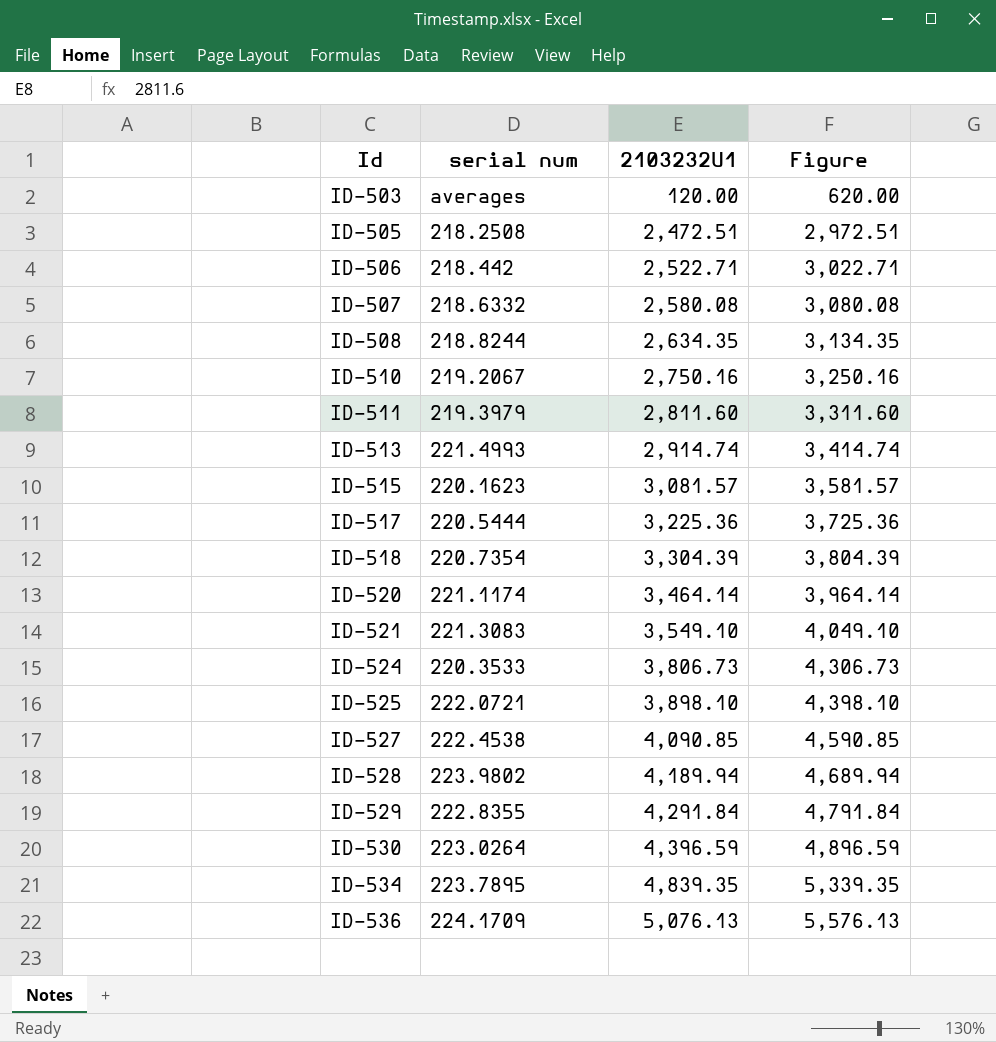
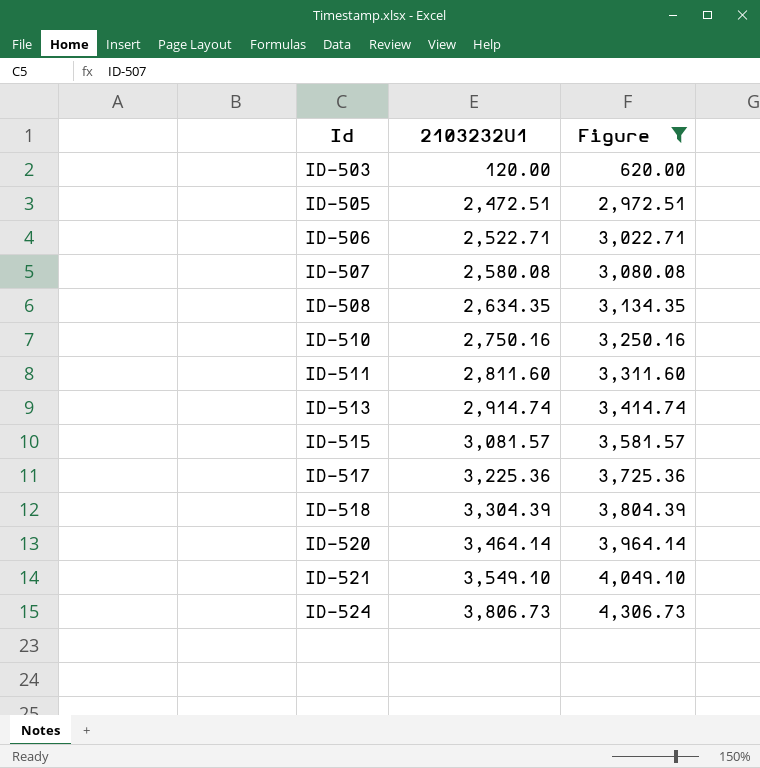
filter: none -> Figure <= 4,306.73
column serial num | position: 2 -> none

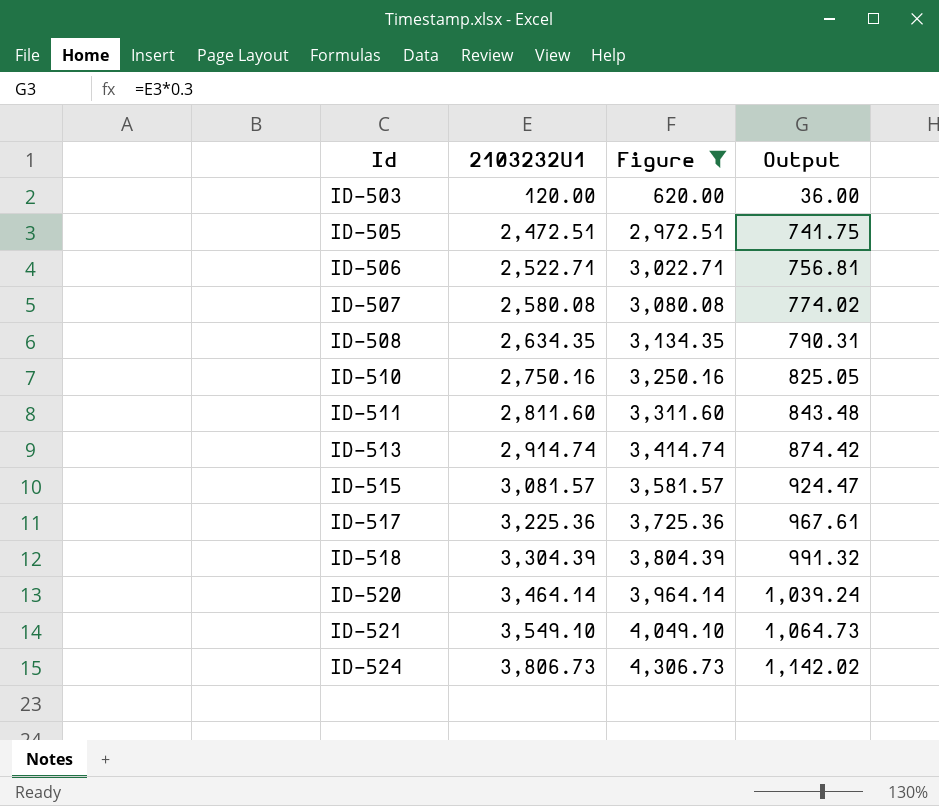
column Output | formula: none -> [2103232U1] * 0.3

